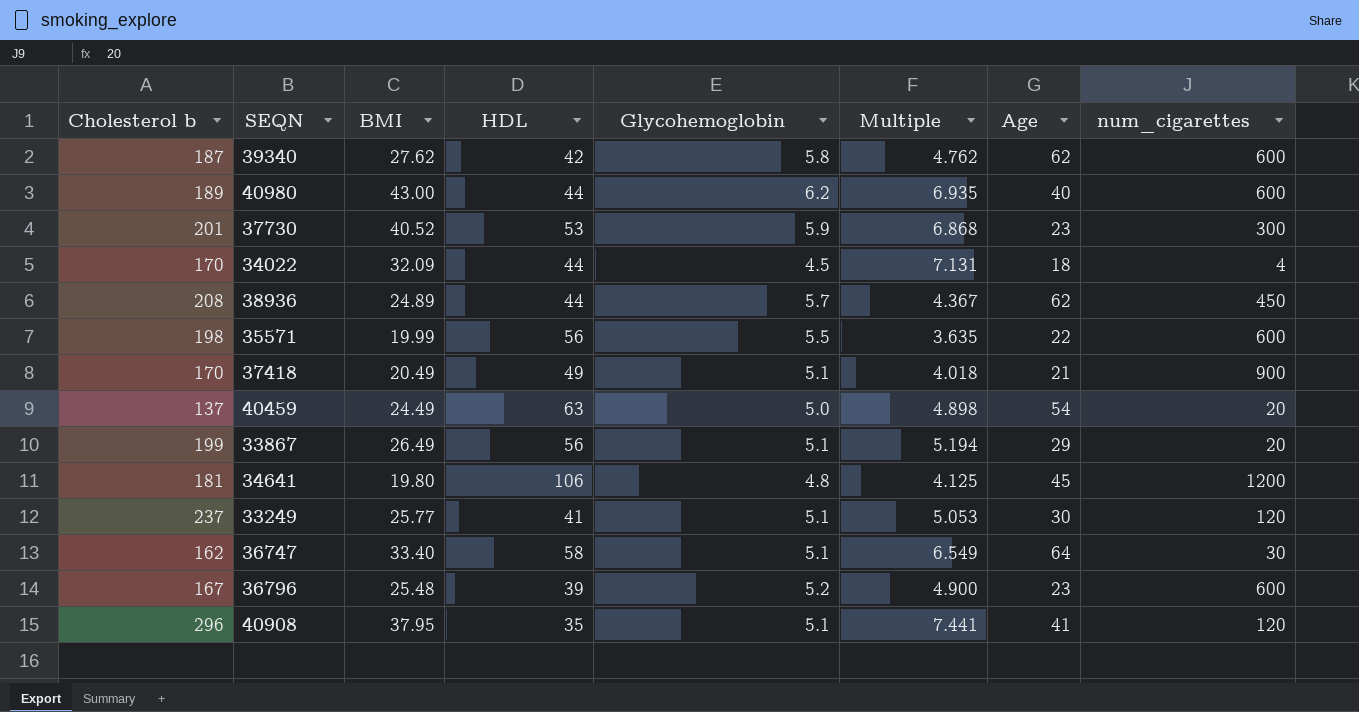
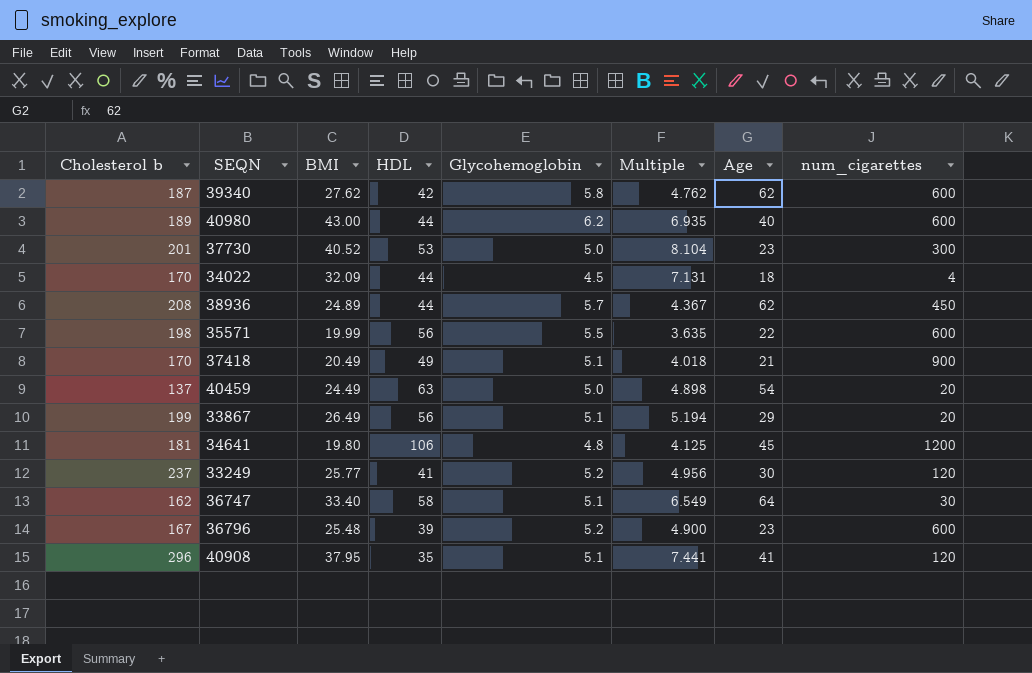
37730 | Glycohemoglobin: 5.9 -> 5.0
37730 | Multiple: 6.868 -> 8.104
33249 | Glycohemoglobin: 5.1 -> 5.2
33249 | Multiple: 5.053 -> 4.956

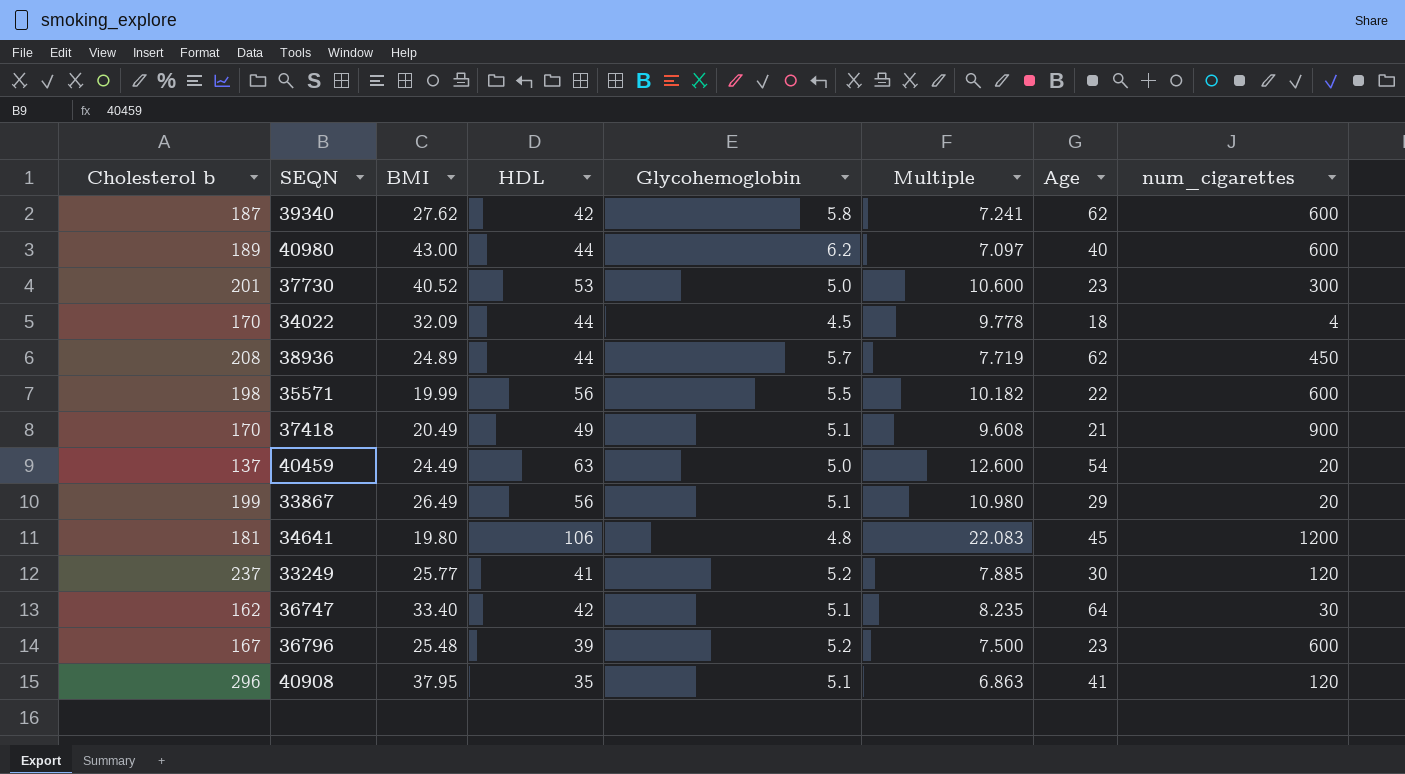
column Multiple | formula: [BMI] / [Glycohemoglobin] -> [HDL] / [Glycohemoglobin]
36747 | HDL: 58 -> 42

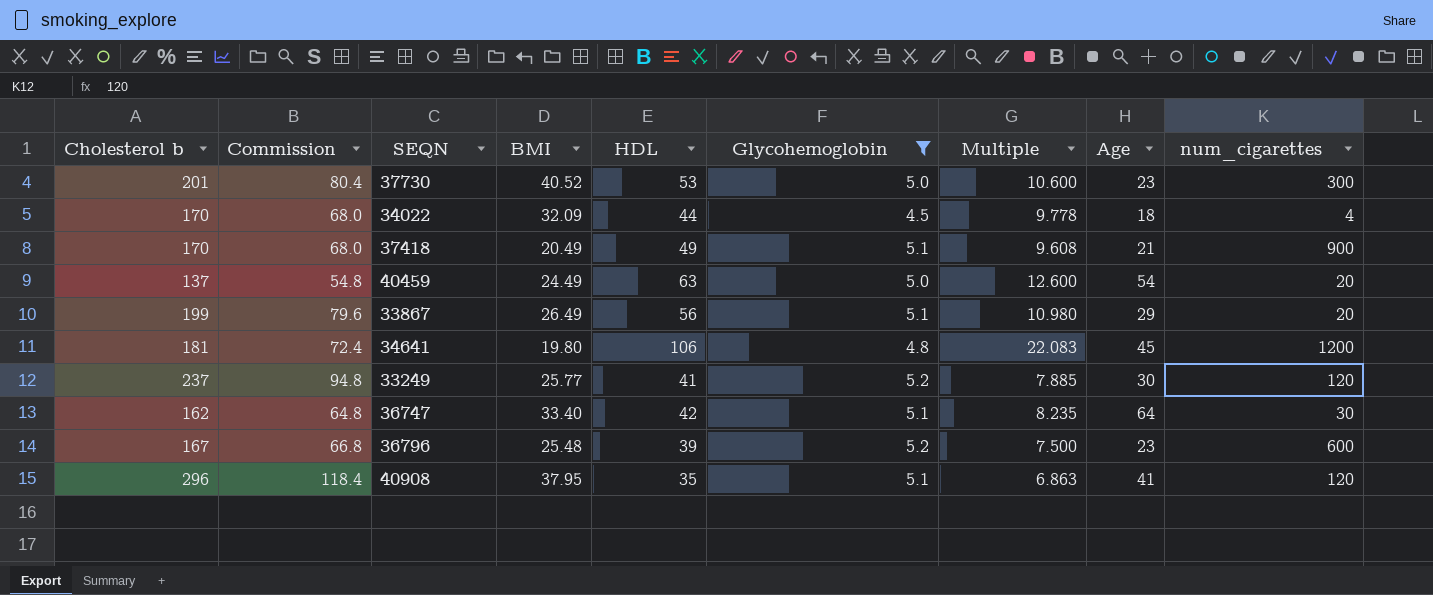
filter: none -> Glycohemoglobin <= 5.2
column Commission | formula: none -> [Cholesterol b] * 0.4

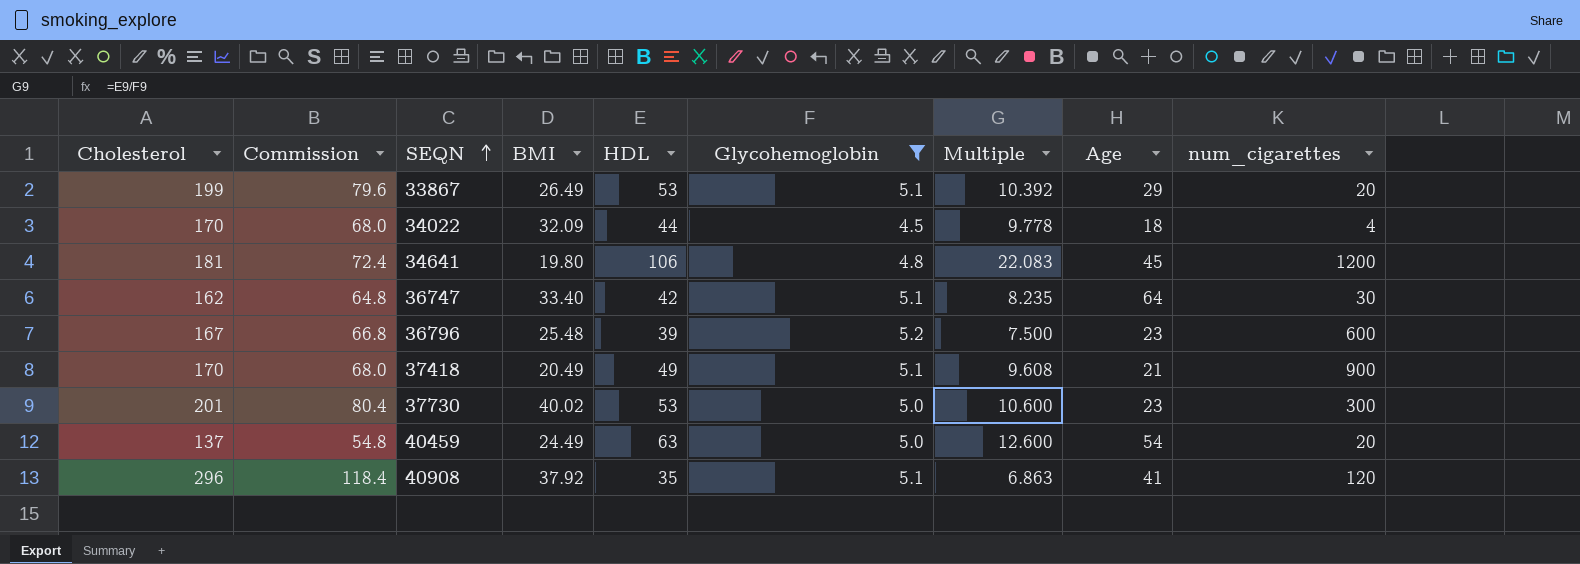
row order: none -> SEQN ascending
column name: Cholesterol b -> Cholesterol
row 33249: 237 | 94.8 | 25.77 | 41 | 5.2 | 7.885 | 30 | 120 -> none
33867 | HDL: 56 -> 53
33867 | Multiple: 10.980 -> 10.392
37730 | BMI: 40.52 -> 40.02
40908 | BMI: 37.95 -> 37.92

